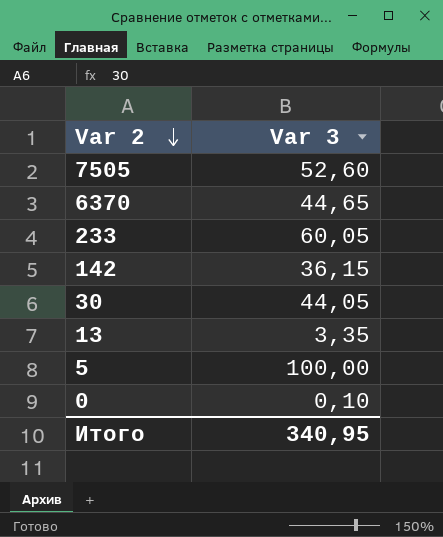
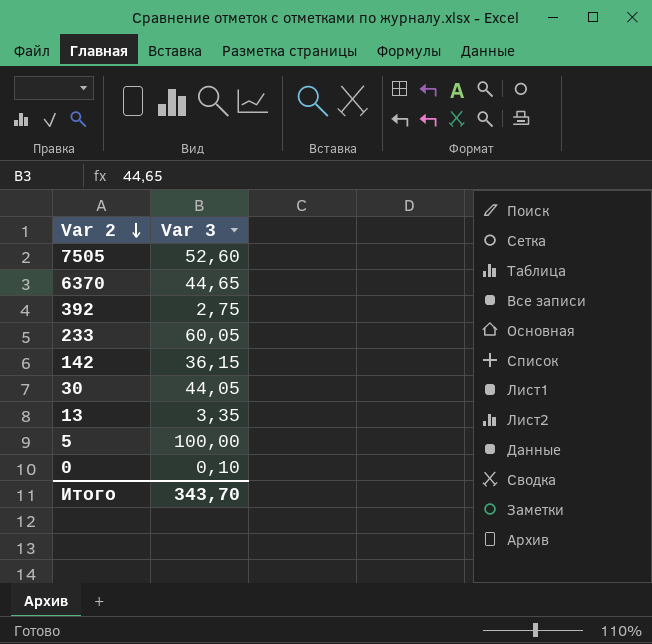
row 392: none -> 2,75
Итого | Var 3: 340,95 -> 343,70

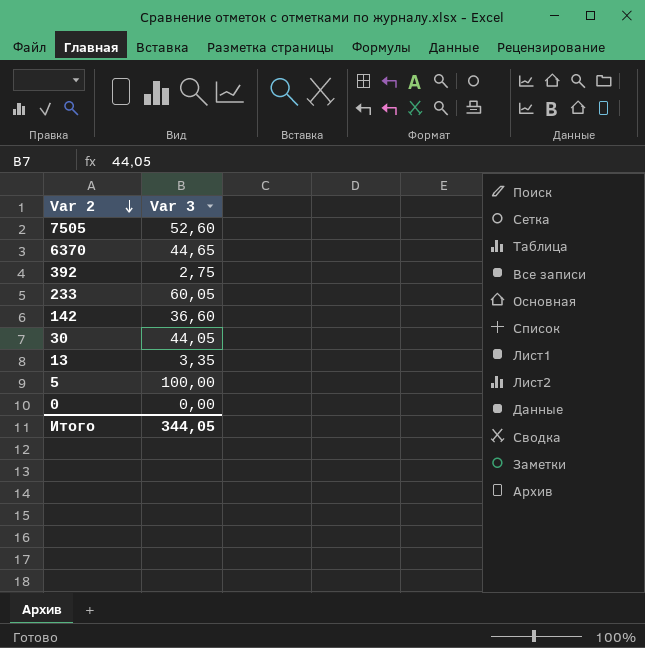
142 | Var 3: 36,15 -> 36,60
0 | Var 3: 0,10 -> 0,00
Итого | Var 3: 343,70 -> 344,05

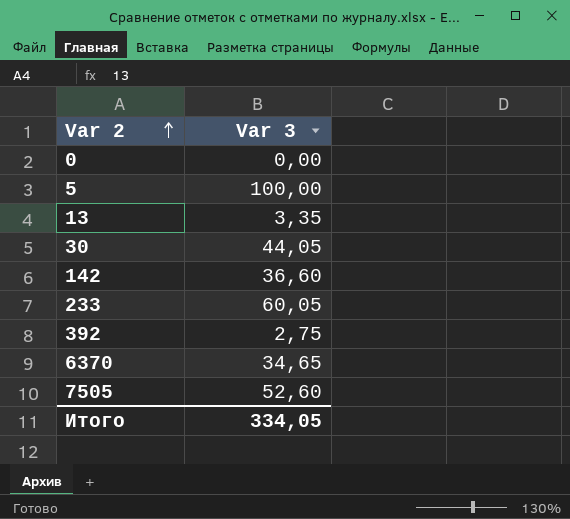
row order: Var 2 descending -> Var 2 ascending
6370 | Var 3: 44,65 -> 34,65
Итого | Var 3: 344,05 -> 334,05

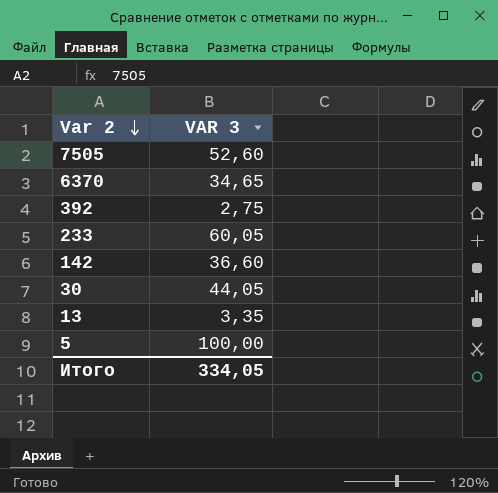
row order: Var 2 ascending -> Var 2 descending
column name: Var 3 -> VAR 3
row 0: 0,00 -> none

